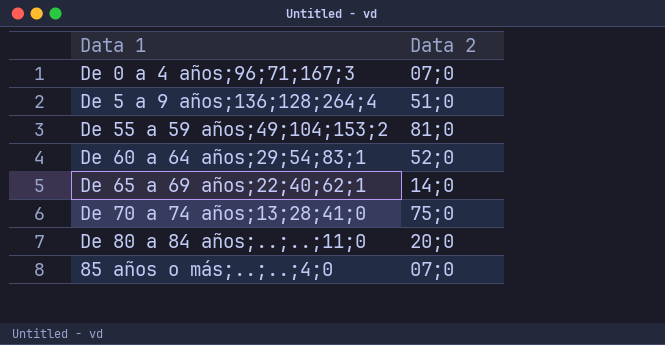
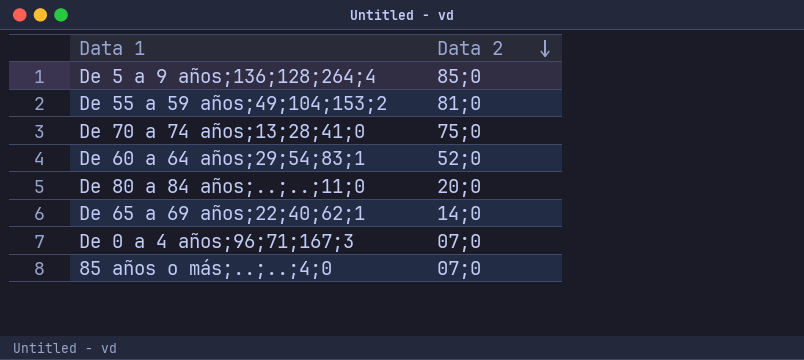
row order: none -> Data 2 descending
De 5 a 9 años;136;128;264;4 | Data 2: 51;0 -> 85;0

